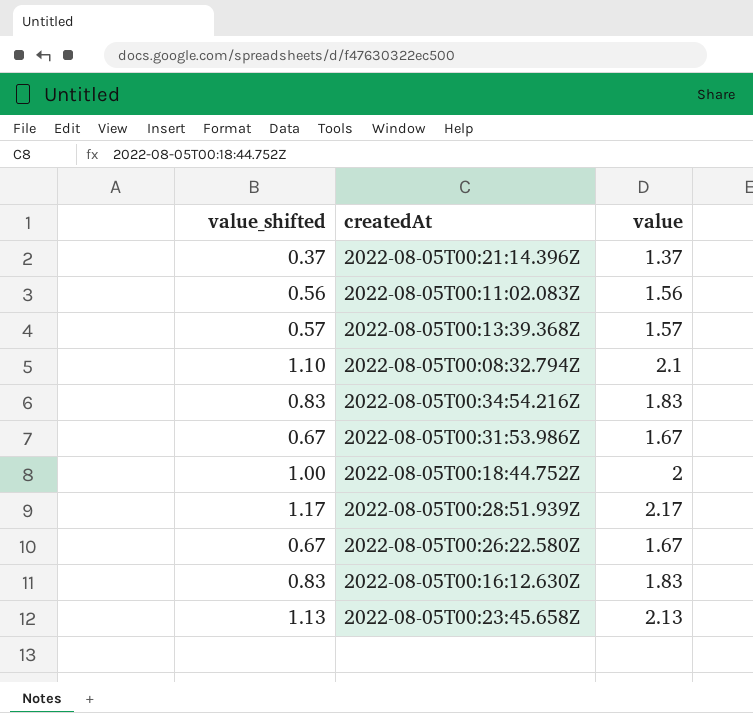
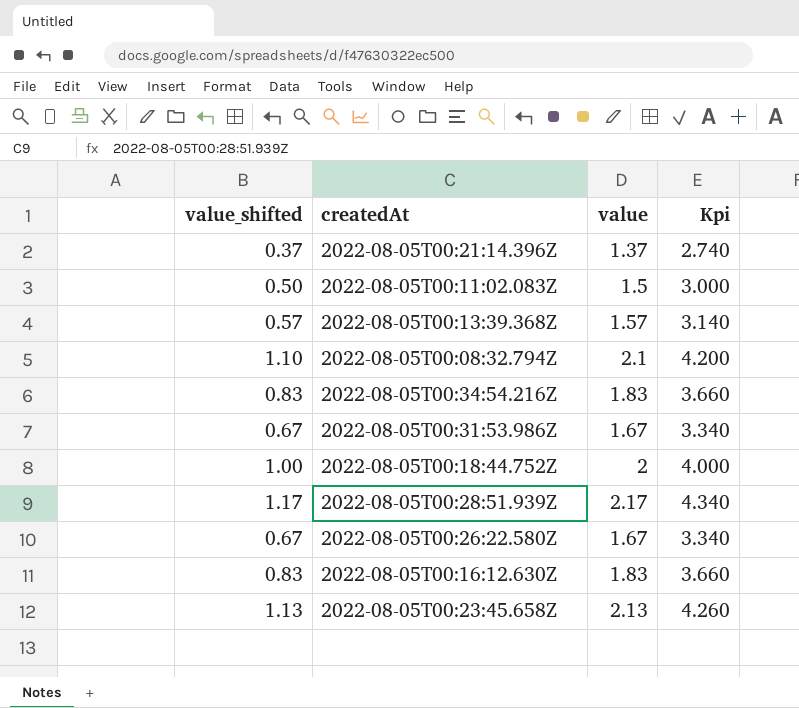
column Kpi | formula: none -> [value] * 2
2022-08-05T00:11:02.083Z | value_shifted: 0.56 -> 0.50
2022-08-05T00:11:02.083Z | value: 1.56 -> 1.5

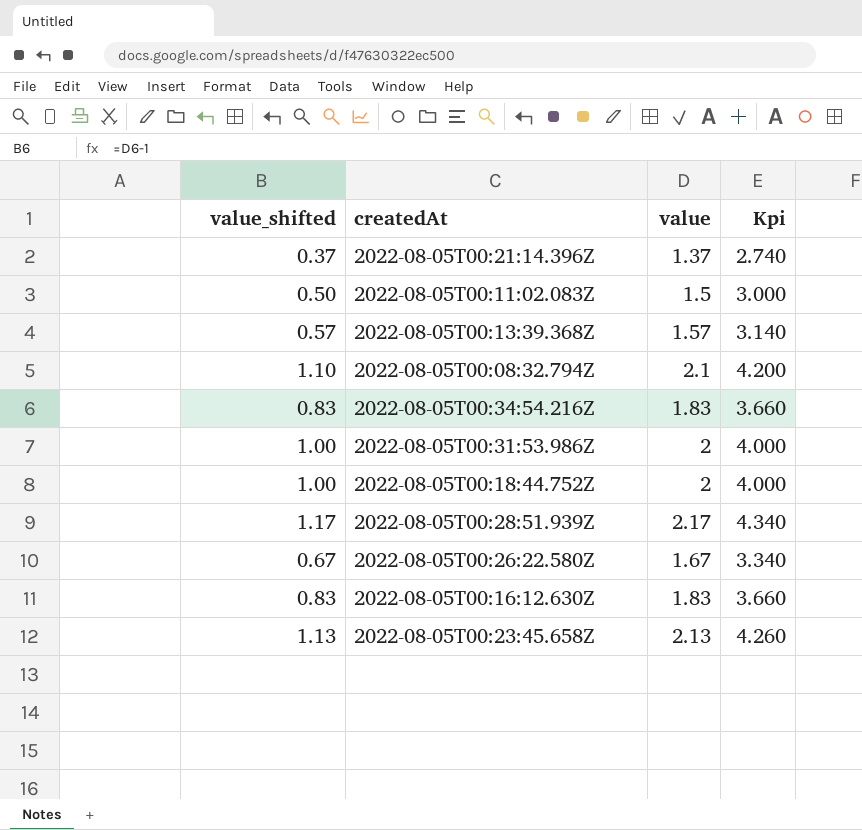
2022-08-05T00:31:53.986Z | value_shifted: 0.67 -> 1.00
2022-08-05T00:31:53.986Z | value: 1.67 -> 2
2022-08-05T00:31:53.986Z | Kpi: 3.340 -> 4.000

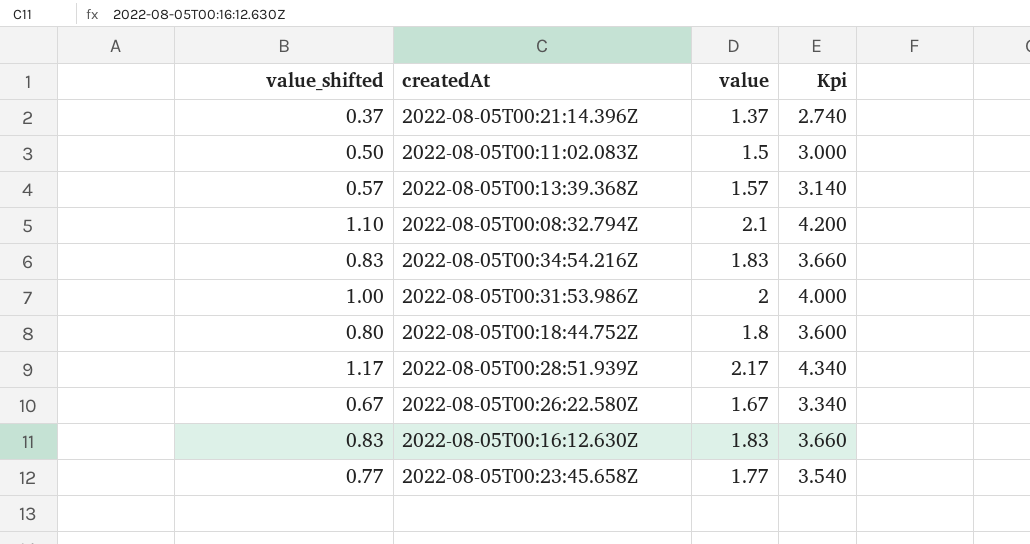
2022-08-05T00:18:44.752Z | value_shifted: 1.00 -> 0.80
2022-08-05T00:18:44.752Z | value: 2 -> 1.8
2022-08-05T00:18:44.752Z | Kpi: 4.000 -> 3.600
2022-08-05T00:23:45.658Z | value_shifted: 1.13 -> 0.77
2022-08-05T00:23:45.658Z | value: 2.13 -> 1.77
2022-08-05T00:23:45.658Z | Kpi: 4.260 -> 3.540

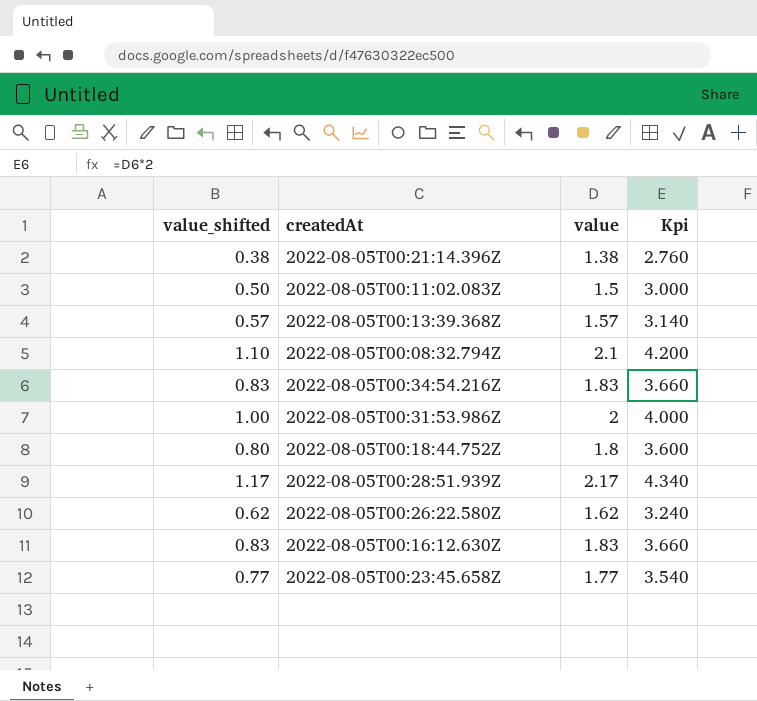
2022-08-05T00:21:14.396Z | value_shifted: 0.37 -> 0.38
2022-08-05T00:21:14.396Z | value: 1.37 -> 1.38
2022-08-05T00:21:14.396Z | Kpi: 2.740 -> 2.760
2022-08-05T00:26:22.580Z | value_shifted: 0.67 -> 0.62
2022-08-05T00:26:22.580Z | value: 1.67 -> 1.62
2022-08-05T00:26:22.580Z | Kpi: 3.340 -> 3.240

